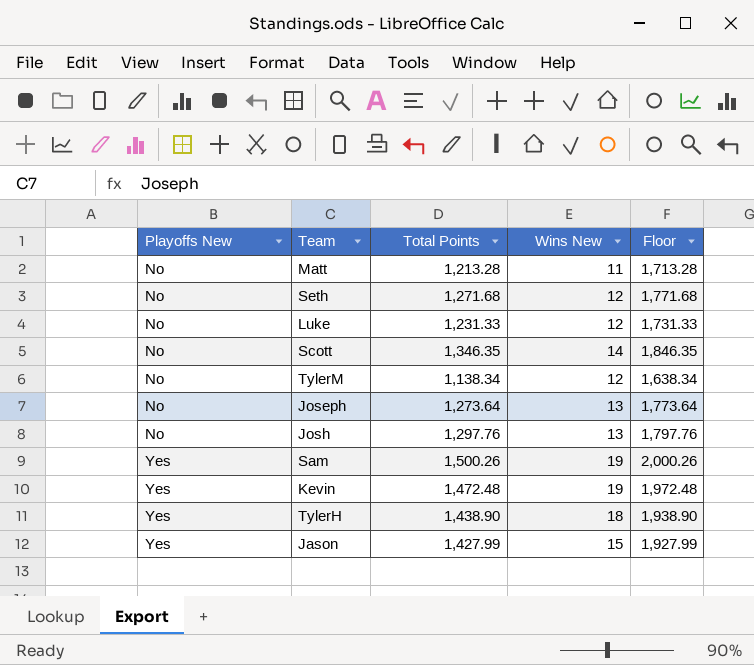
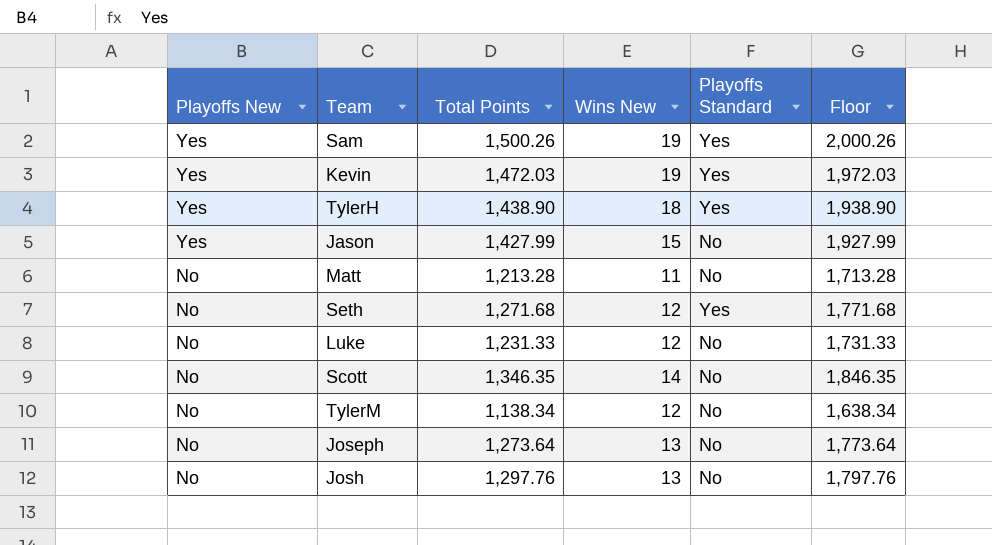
row order: Playoffs New ascending -> Playoffs New descending
column Playoffs Standard | position: none -> 5
Kevin | Total Points: 1,472.48 -> 1,472.03
Kevin | Floor: 1,972.48 -> 1,972.03

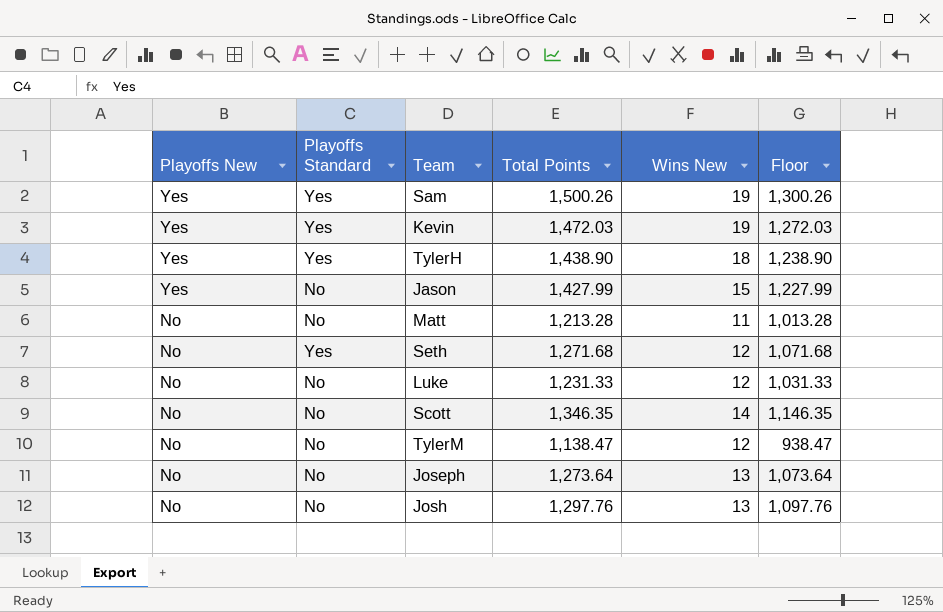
column Playoffs Standard | position: 5 -> 2
column Floor | formula: [Total Points] + 500 -> [Total Points] - 200
TylerM | Total Points: 1,138.34 -> 1,138.47

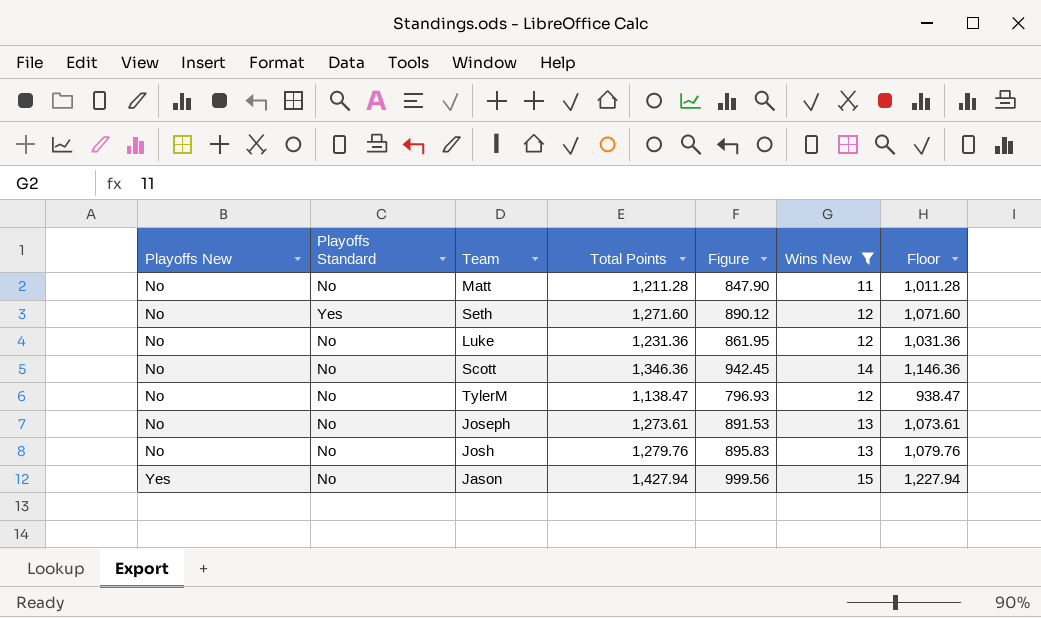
filter: none -> Wins New <= 15
row order: Playoffs New descending -> Playoffs New ascending
column Figure | formula: none -> [Total Points] * 0.7
Matt | Total Points: 1,213.28 -> 1,211.28
Matt | Floor: 1,013.28 -> 1,011.28
Seth | Total Points: 1,271.68 -> 1,271.60
Seth | Floor: 1,071.68 -> 1,071.60
Luke | Total Points: 1,231.33 -> 1,231.36
Luke | Floor: 1,031.33 -> 1,031.36
Scott | Total Points: 1,346.35 -> 1,346.36
Scott | Floor: 1,146.35 -> 1,146.36
Joseph | Total Points: 1,273.64 -> 1,273.61
Joseph | Floor: 1,073.64 -> 1,073.61
Josh | Total Points: 1,297.76 -> 1,279.76
Josh | Floor: 1,097.76 -> 1,079.76
Jason | Total Points: 1,427.99 -> 1,427.94
Jason | Floor: 1,227.99 -> 1,227.94

